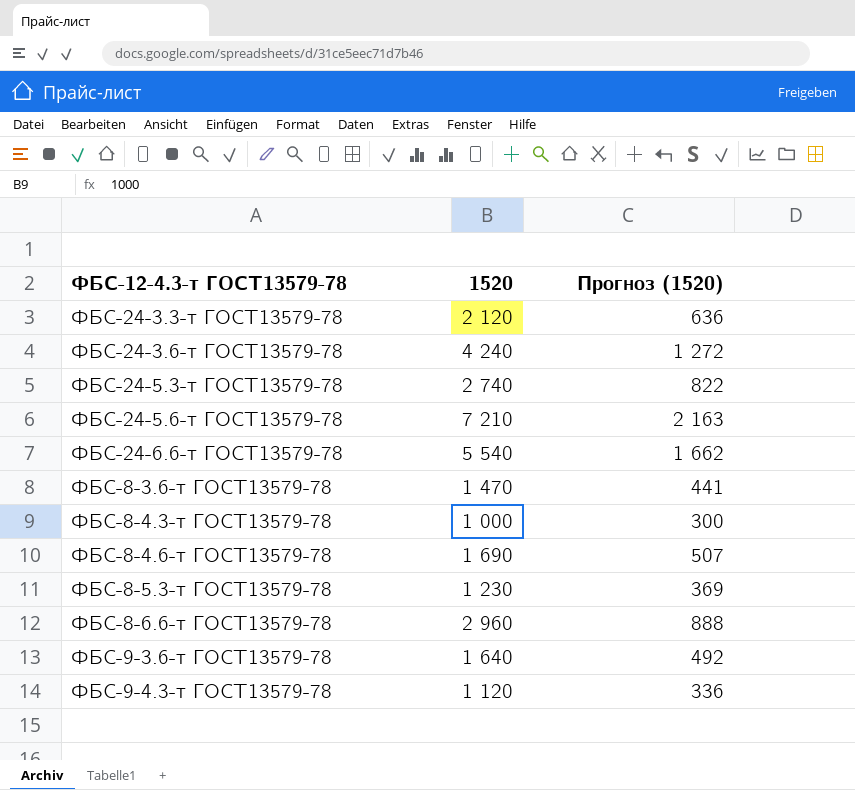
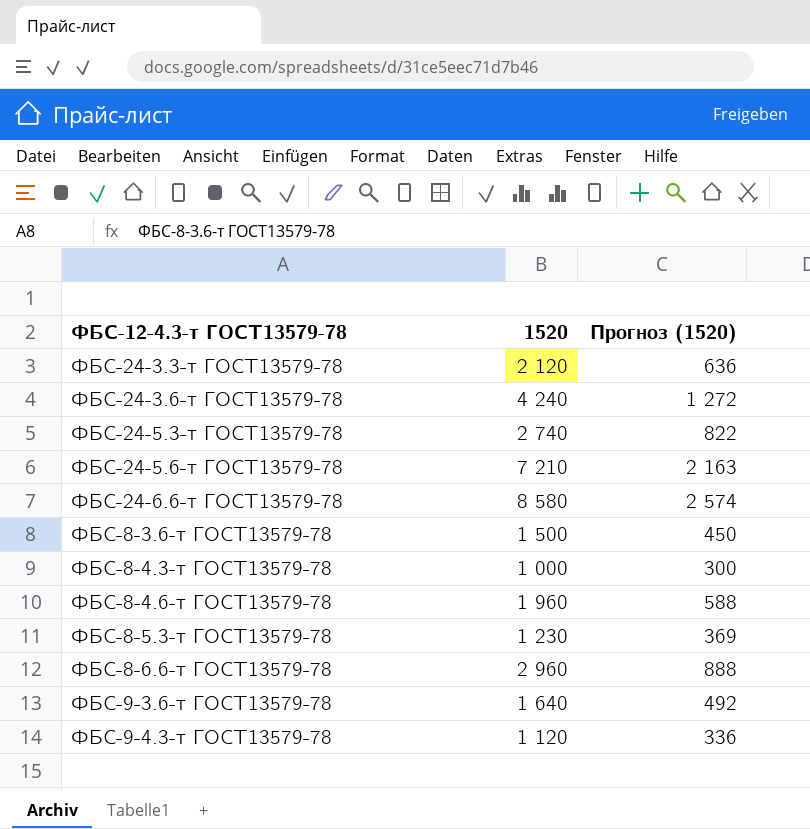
ФБС-24-6.6-т ГОСТ13579-78 | 1520: 5 540 -> 8 580
ФБС-24-6.6-т ГОСТ13579-78 | Прогноз (1520): 1 662 -> 2 574
ФБС-8-3.6-т ГОСТ13579-78 | 1520: 1 470 -> 1 500
ФБС-8-3.6-т ГОСТ13579-78 | Прогноз (1520): 441 -> 450
ФБС-8-4.6-т ГОСТ13579-78 | 1520: 1 690 -> 1 960
ФБС-8-4.6-т ГОСТ13579-78 | Прогноз (1520): 507 -> 588

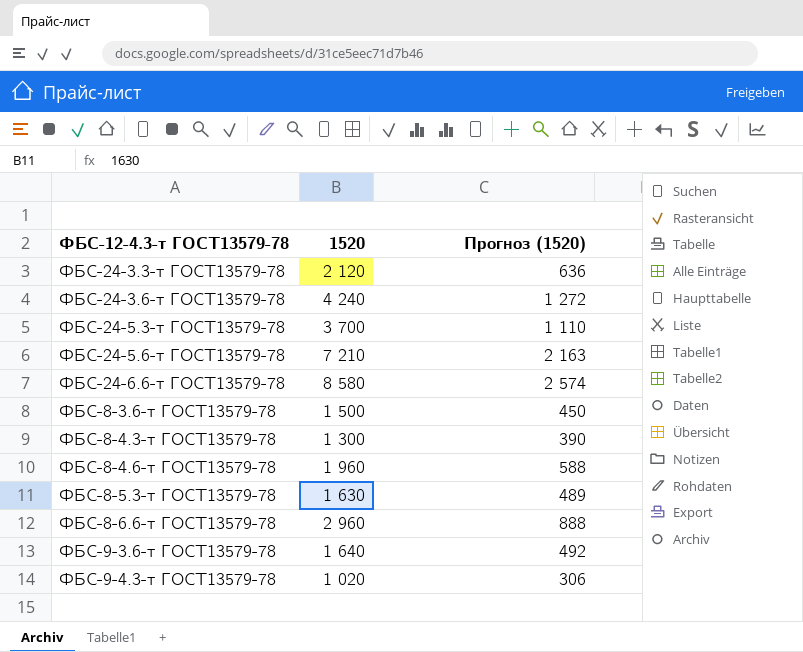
ФБС-24-5.3-т ГОСТ13579-78 | 1520: 2 740 -> 3 700
ФБС-24-5.3-т ГОСТ13579-78 | Прогноз (1520): 822 -> 1 110
ФБС-8-4.3-т ГОСТ13579-78 | 1520: 1 000 -> 1 300
ФБС-8-4.3-т ГОСТ13579-78 | Прогноз (1520): 300 -> 390
ФБС-8-5.3-т ГОСТ13579-78 | 1520: 1 230 -> 1 630
ФБС-8-5.3-т ГОСТ13579-78 | Прогноз (1520): 369 -> 489
ФБС-9-4.3-т ГОСТ13579-78 | 1520: 1 120 -> 1 020
ФБС-9-4.3-т ГОСТ13579-78 | Прогноз (1520): 336 -> 306

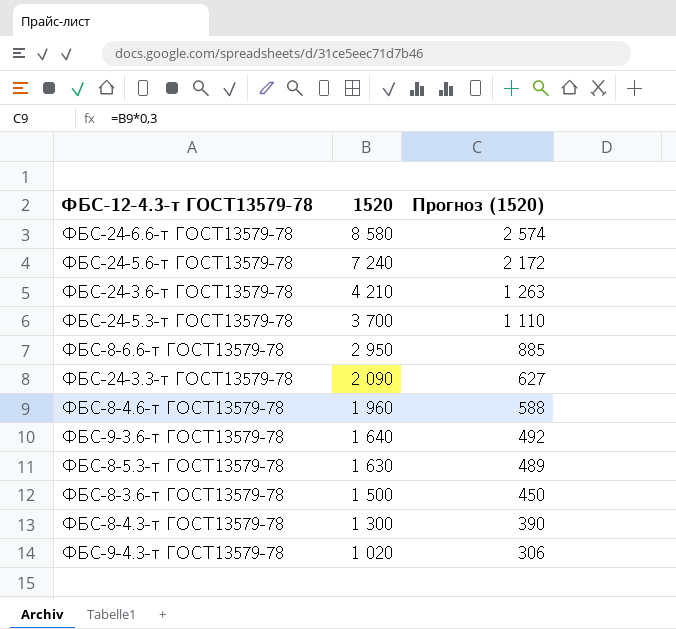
row order: none -> 1520 descending
ФБС-24-5.6-т ГОСТ13579-78 | 1520: 7 210 -> 7 240
ФБС-24-5.6-т ГОСТ13579-78 | Прогноз (1520): 2 163 -> 2 172
ФБС-24-3.6-т ГОСТ13579-78 | 1520: 4 240 -> 4 210
ФБС-24-3.6-т ГОСТ13579-78 | Прогноз (1520): 1 272 -> 1 263
ФБС-8-6.6-т ГОСТ13579-78 | 1520: 2 960 -> 2 950
ФБС-8-6.6-т ГОСТ13579-78 | Прогноз (1520): 888 -> 885
ФБС-24-3.3-т ГОСТ13579-78 | 1520: 2 120 -> 2 090
ФБС-24-3.3-т ГОСТ13579-78 | Прогноз (1520): 636 -> 627

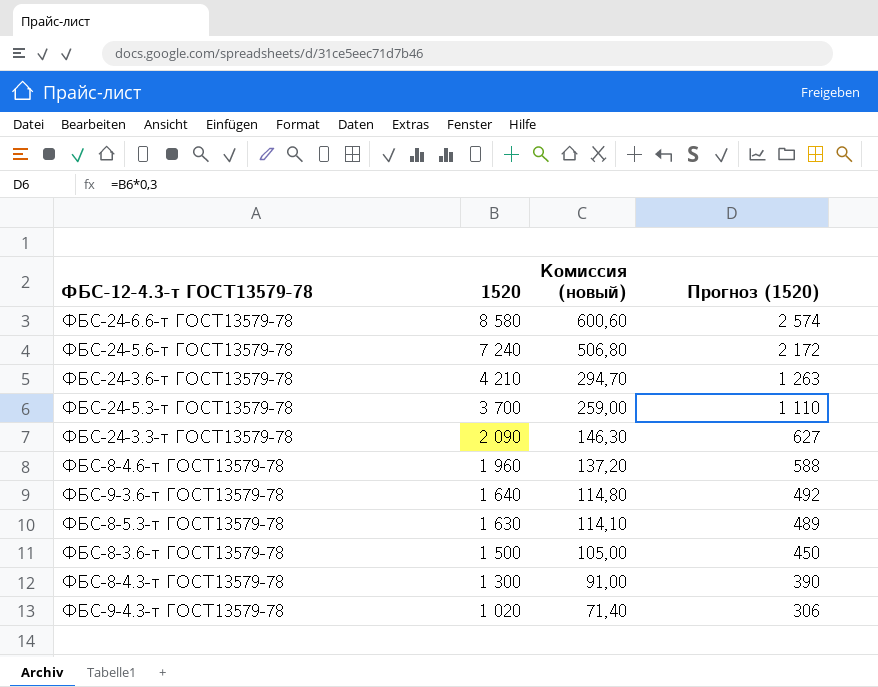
column Комиссия (новый) | formula: none -> [1520] * 0,07
row ФБС-8-6.6-т ГОСТ13579-78: 2 950 | 885 -> none

